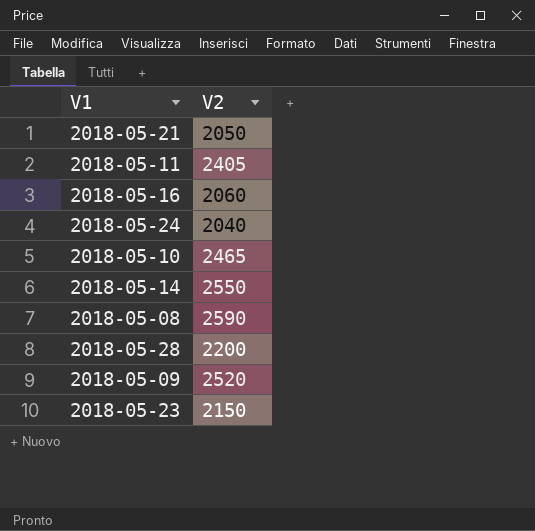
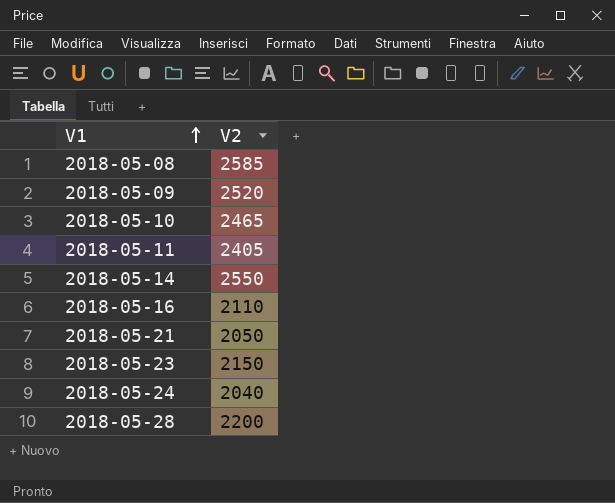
row order: none -> V1 ascending
2018-05-08 | V2: 2590 -> 2585
2018-05-16 | V2: 2060 -> 2110

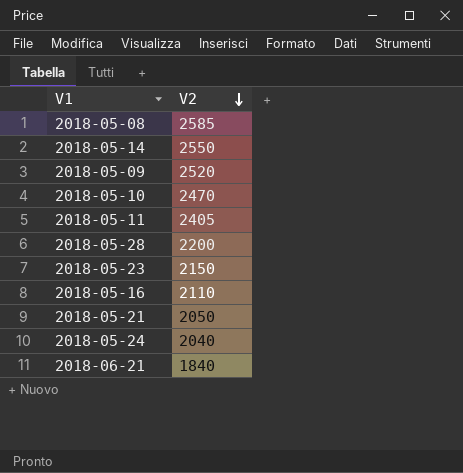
row order: V1 ascending -> V2 descending
2018-05-10 | V2: 2465 -> 2470
row 2018-06-21: none -> 1840

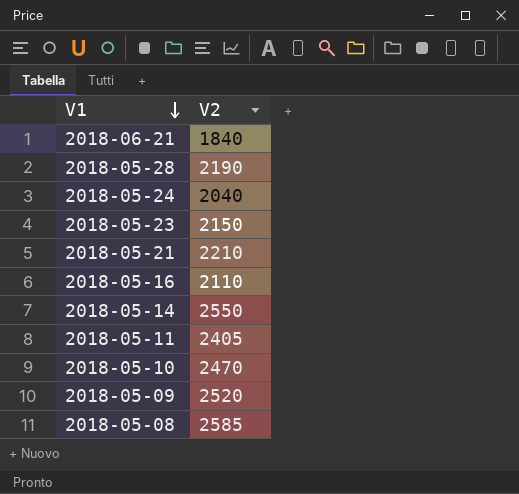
row order: V2 descending -> V1 descending
2018-05-28 | V2: 2200 -> 2190
2018-05-21 | V2: 2050 -> 2210

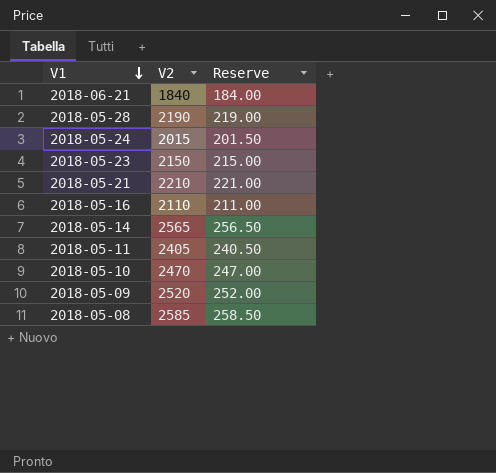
column Reserve | formula: none -> [V2] * 0.1
2018-05-24 | V2: 2040 -> 2015
2018-05-14 | V2: 2550 -> 2565

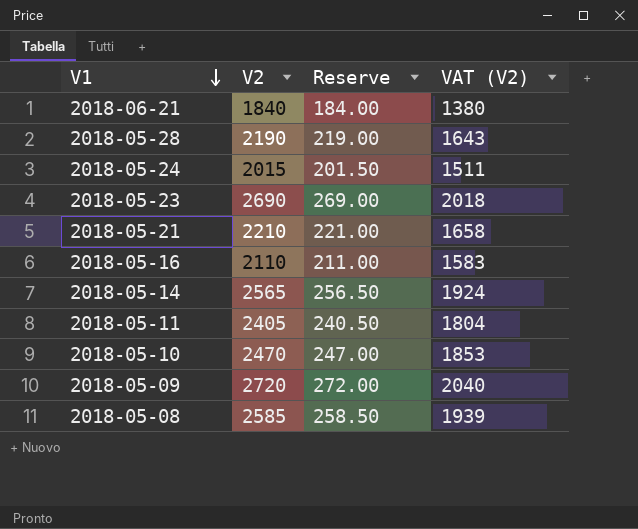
column VAT (V2) | formula: none -> [V2] * 0.75
2018-05-23 | V2: 2150 -> 2690
2018-05-23 | Reserve: 215.00 -> 269.00
2018-05-09 | V2: 2520 -> 2720
2018-05-09 | Reserve: 252.00 -> 272.00

